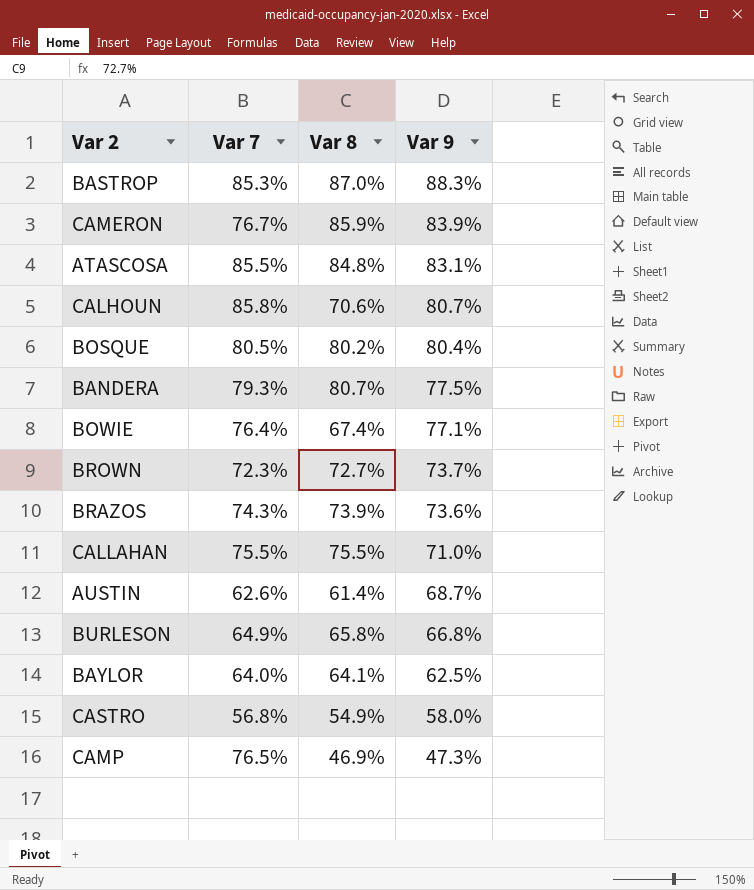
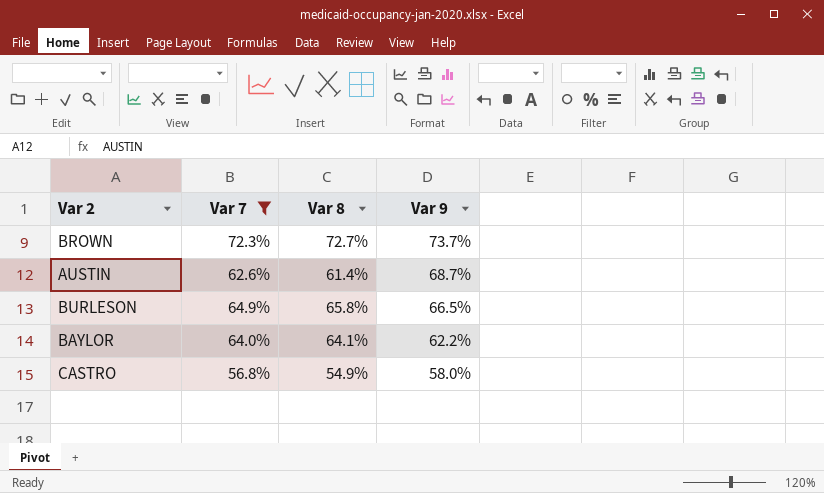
filter: none -> Var 7 <= 72.3%
BURLESON | Var 9: 66.8% -> 66.5%
BAYLOR | Var 9: 62.5% -> 62.2%

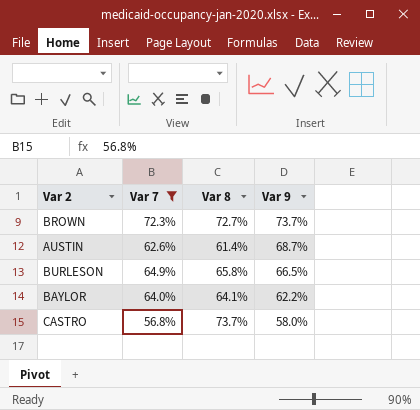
CASTRO | Var 8: 54.9% -> 73.7%

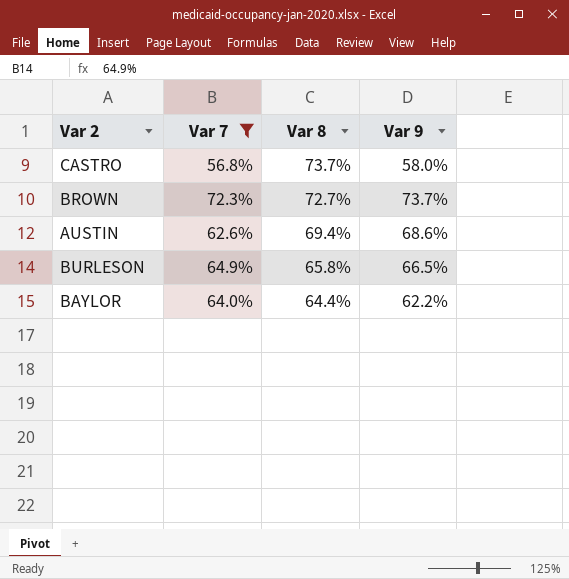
row order: Var 9 descending -> Var 8 descending
AUSTIN | Var 8: 61.4% -> 69.4%
AUSTIN | Var 9: 68.7% -> 68.6%
BAYLOR | Var 8: 64.1% -> 64.4%

